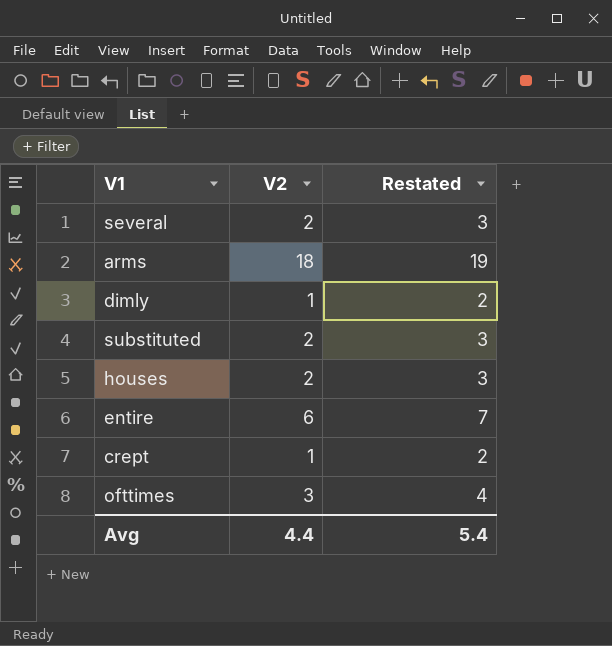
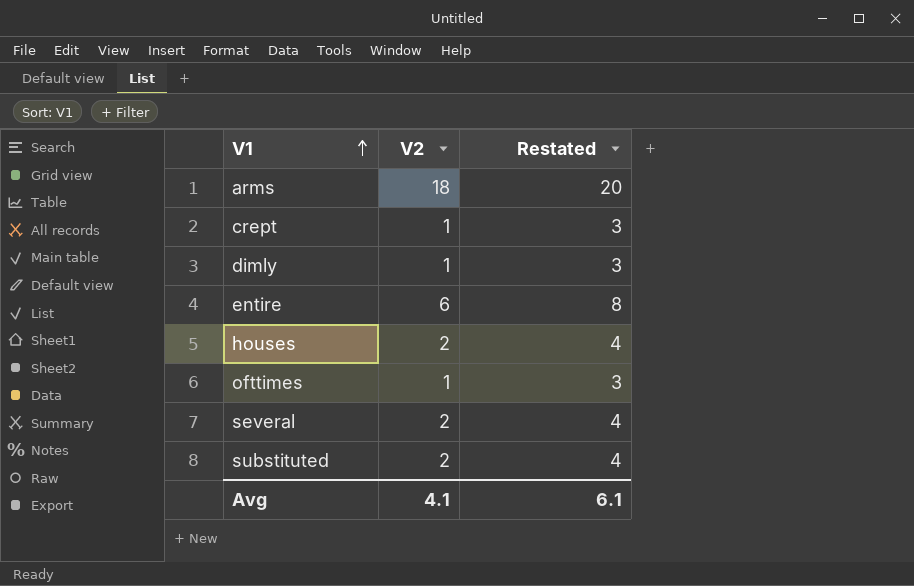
row order: none -> V1 ascending
column Restated | formula: [V2] + 1 -> [V2] + 2
ofttimes | V2: 3 -> 1
Avg | V2: 4.4 -> 4.1
Avg | Restated: 5.4 -> 6.1

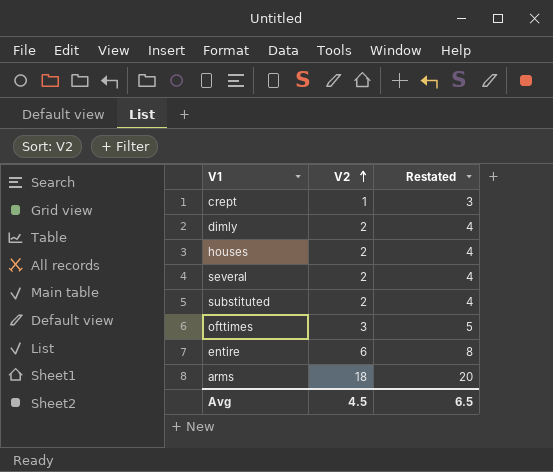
row order: V1 ascending -> V2 ascending
dimly | V2: 1 -> 2
dimly | Restated: 3 -> 4
ofttimes | V2: 1 -> 3
ofttimes | Restated: 3 -> 5
Avg | V2: 4.1 -> 4.5
Avg | Restated: 6.1 -> 6.5

